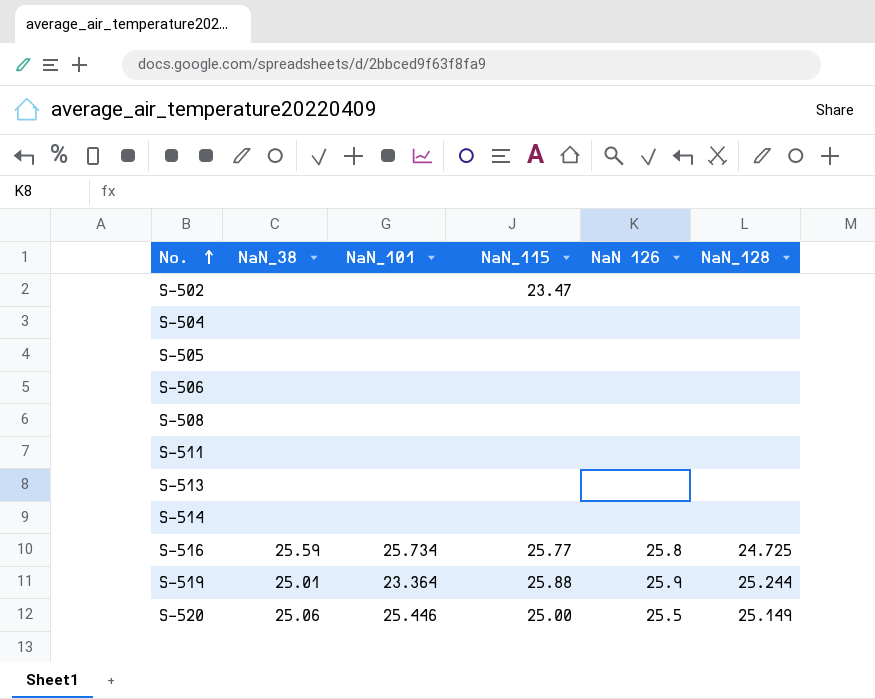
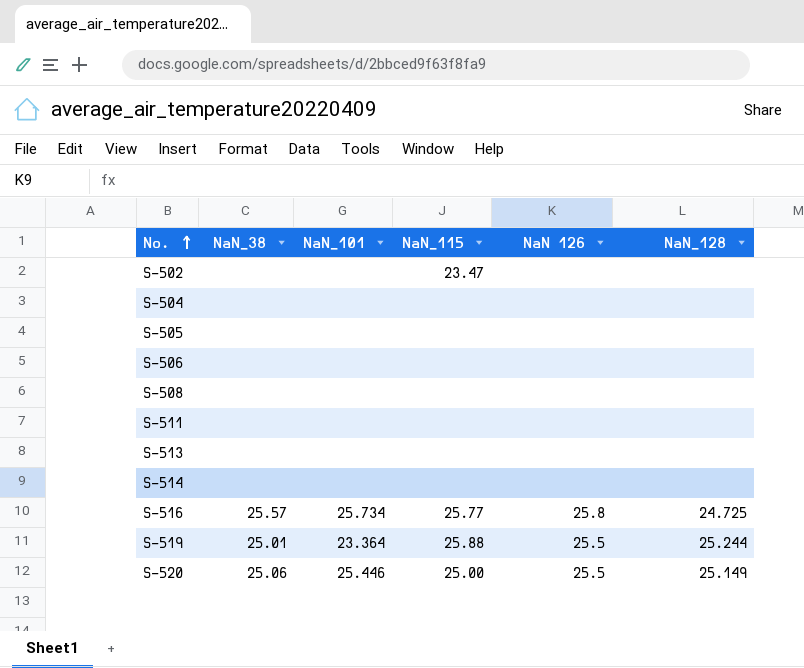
S-516 | NaN_38: 25.59 -> 25.57
S-519 | NaN 126: 25.9 -> 25.5

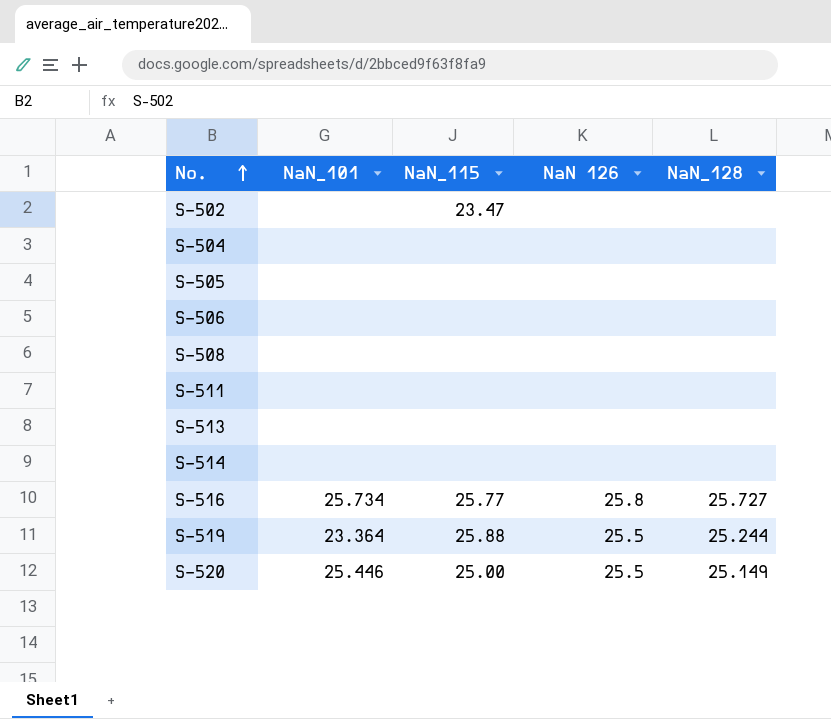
column NaN_38 | position: 2 -> none
S-516 | NaN_128: 24.725 -> 25.727

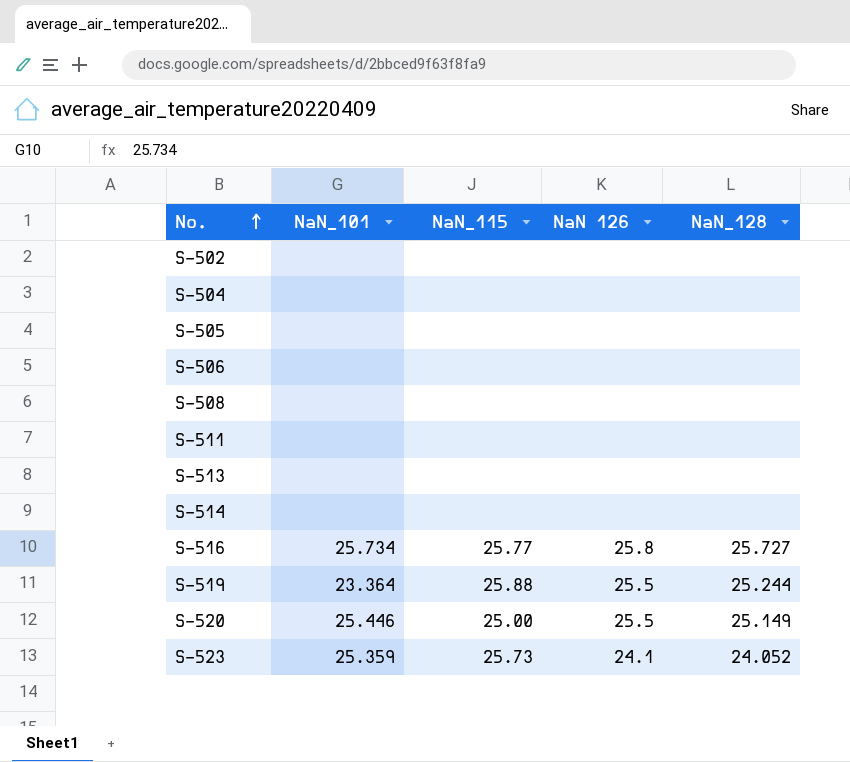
S-502 | NaN_115: 23.47 -> none
row S-523: none -> 25.359 | 25.73 | 24.1 | 24.052

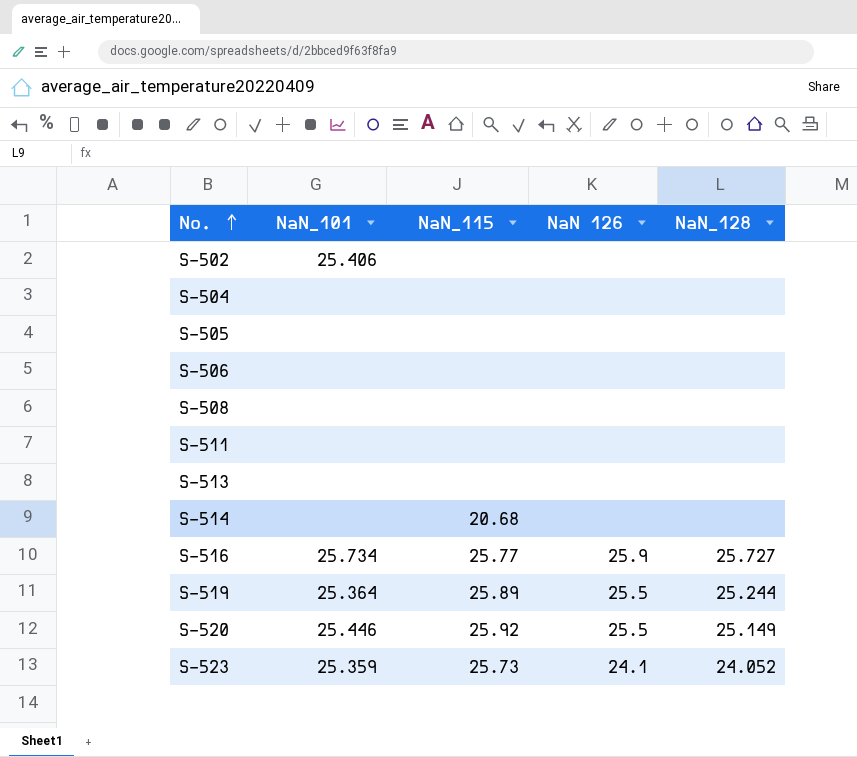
S-502 | NaN_101: none -> 25.406
S-514 | NaN_115: none -> 20.68
S-516 | NaN 126: 25.8 -> 25.9
S-519 | NaN_101: 23.364 -> 25.364
S-519 | NaN_115: 25.88 -> 25.89
S-520 | NaN_115: 25.00 -> 25.92

